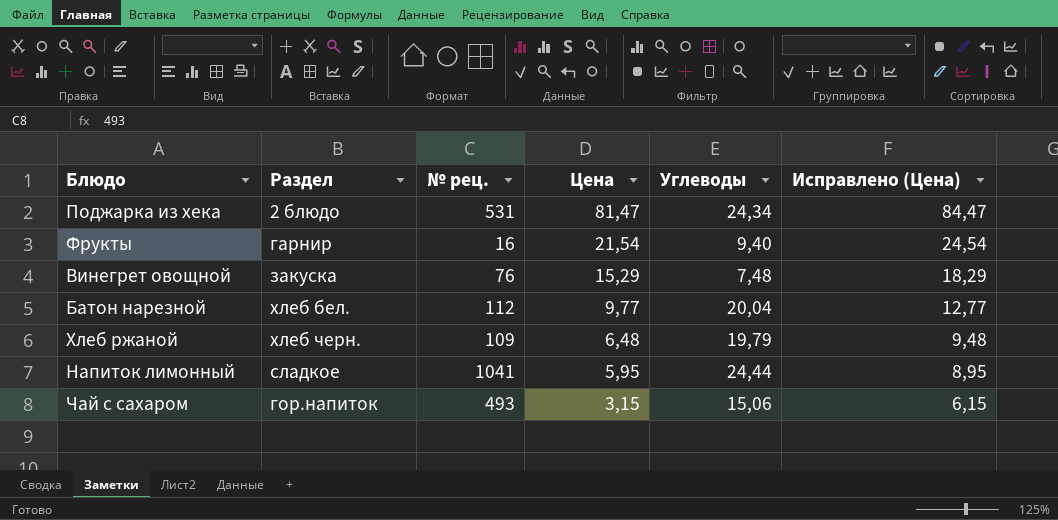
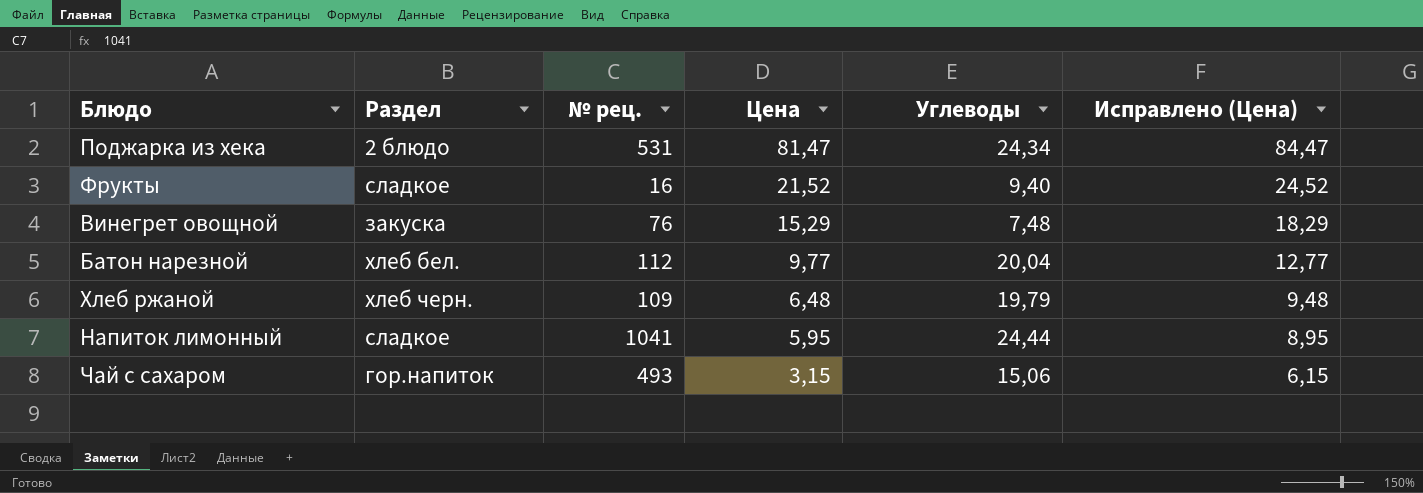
Фрукты | Раздел: гарнир -> сладкое
Фрукты | Цена: 21,54 -> 21,52
Фрукты | Исправлено (Цена): 24,54 -> 24,52

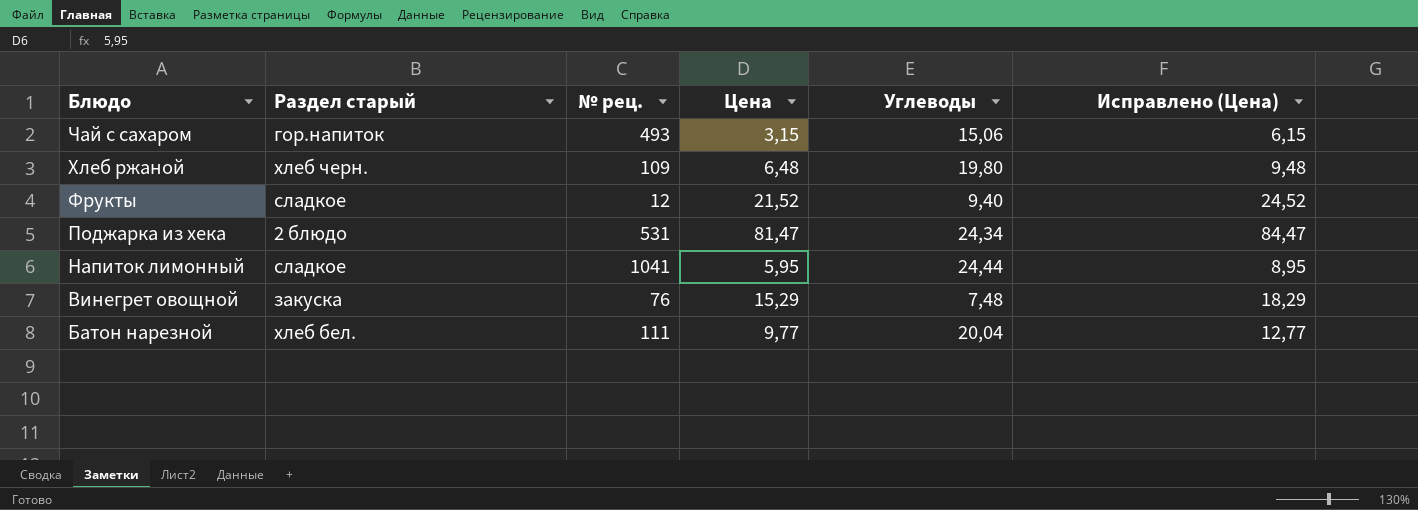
row order: Цена descending -> Блюдо descending
column name: Раздел -> Раздел старый
Хлеб ржаной | Углеводы: 19,79 -> 19,80
Фрукты | № рец.: 16 -> 12
Батон нарезной | № рец.: 112 -> 111

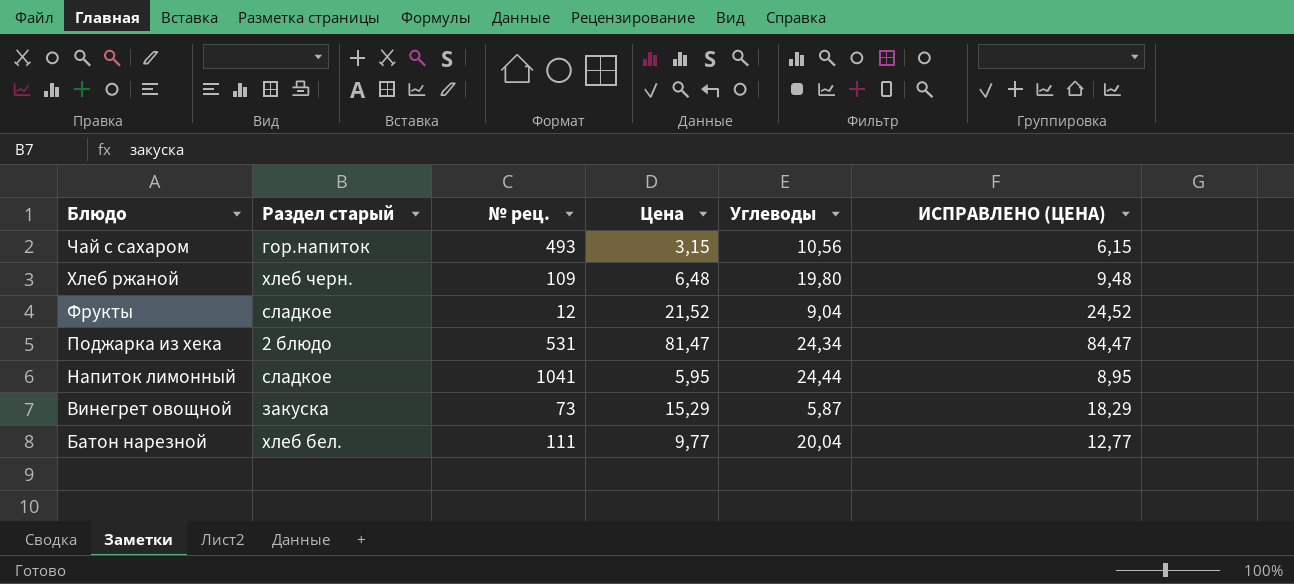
column name: Исправлено (Цена) -> ИСПРАВЛЕНО (ЦЕНА)
Чай с сахаром | Углеводы: 15,06 -> 10,56
Фрукты | Углеводы: 9,40 -> 9,04
Винегрет овощной | № рец.: 76 -> 73
Винегрет овощной | Углеводы: 7,48 -> 5,87

